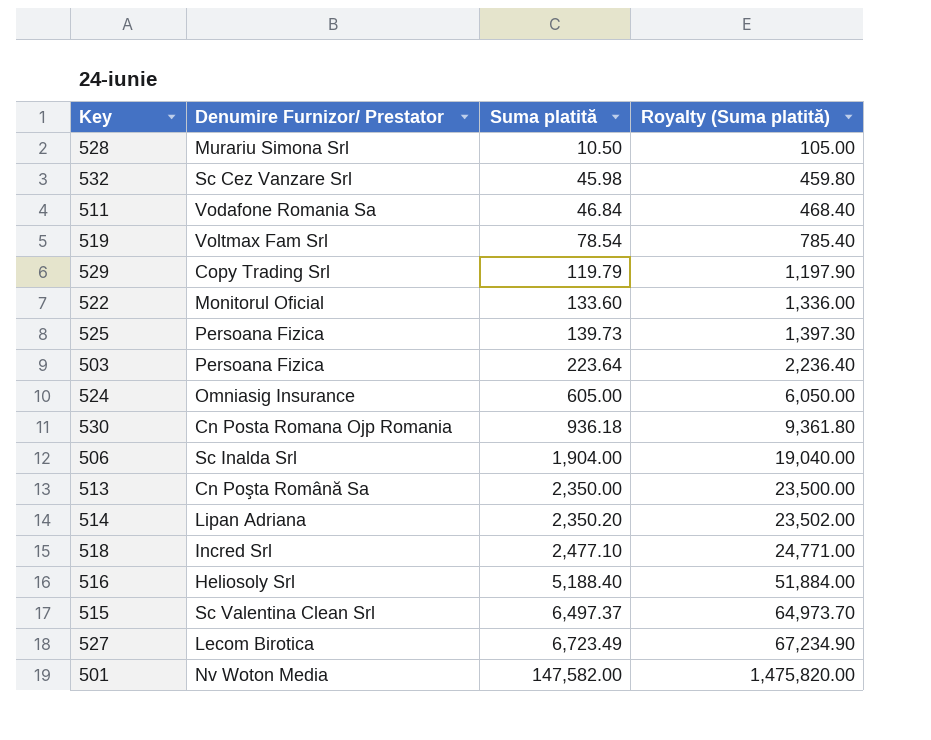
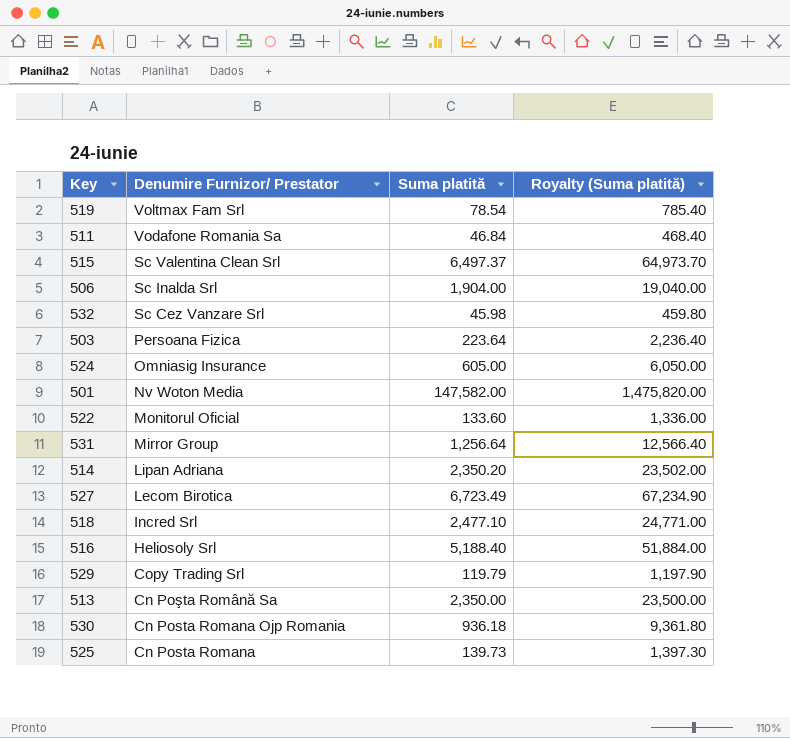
row order: Suma platită ascending -> Denumire Furnizor/ Prestator descending
row 528: Murariu Simona Srl | 10.50 | 105.00 -> none
row 531: none -> Mirror Group | 1,256.64 | 12,566.40
525 | Denumire Furnizor/ Prestator: Persoana Fizica -> Cn Posta Romana

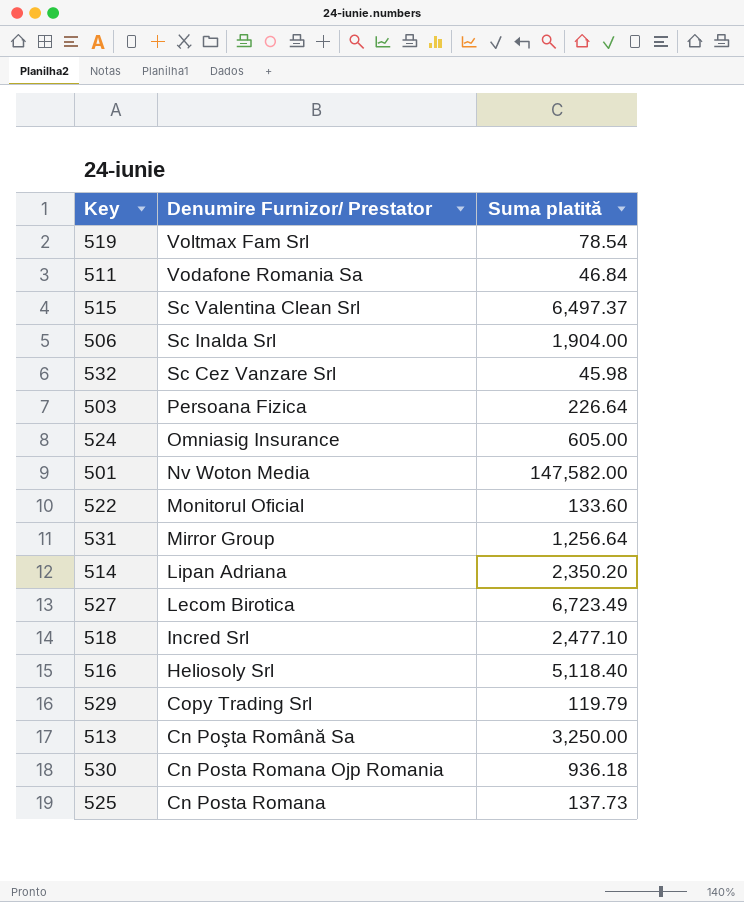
column Royalty (Suma platită) | formula: [Suma platită] * 10 -> none
503 | Suma platită: 223.64 -> 226.64
516 | Suma platită: 5,188.40 -> 5,118.40
513 | Suma platită: 2,350.00 -> 3,250.00
525 | Suma platită: 139.73 -> 137.73

